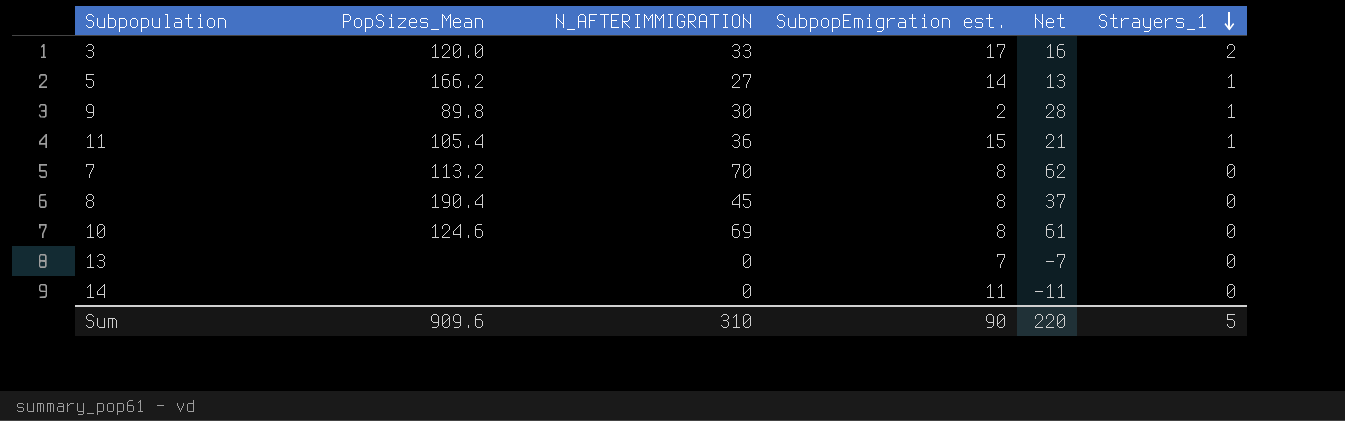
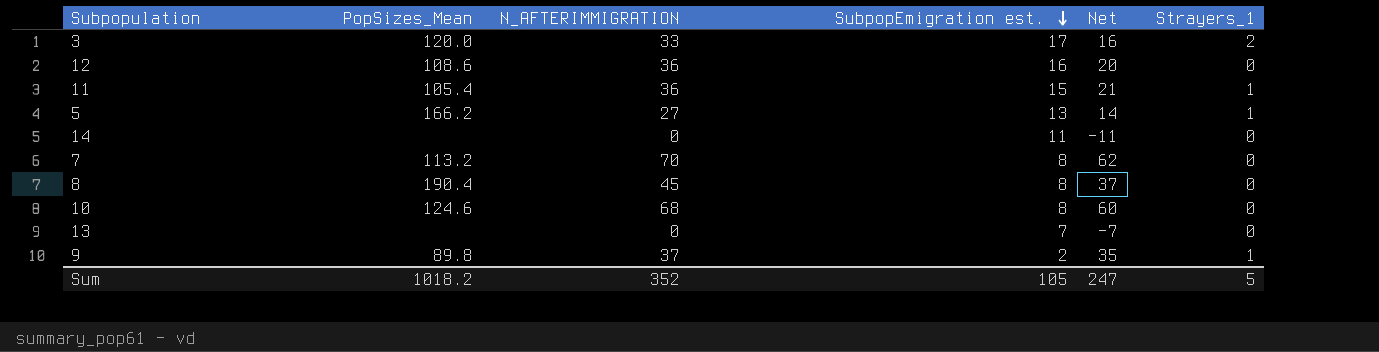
row order: Strayers_1 descending -> SubpopEmigration est. descending
row 12: none -> 108.6 | 36 | 16 | 20 | 0
5 | SubpopEmigration est.: 14 -> 13
5 | Net: 13 -> 14
10 | N_AFTERIMMIGRATION: 69 -> 68
10 | Net: 61 -> 60
9 | N_AFTERIMMIGRATION: 30 -> 37
9 | Net: 28 -> 35
Sum | PopSizes_Mean: 909.6 -> 1018.2
Sum | N_AFTERIMMIGRATION: 310 -> 352
Sum | SubpopEmigration est.: 90 -> 105
Sum | Net: 220 -> 247

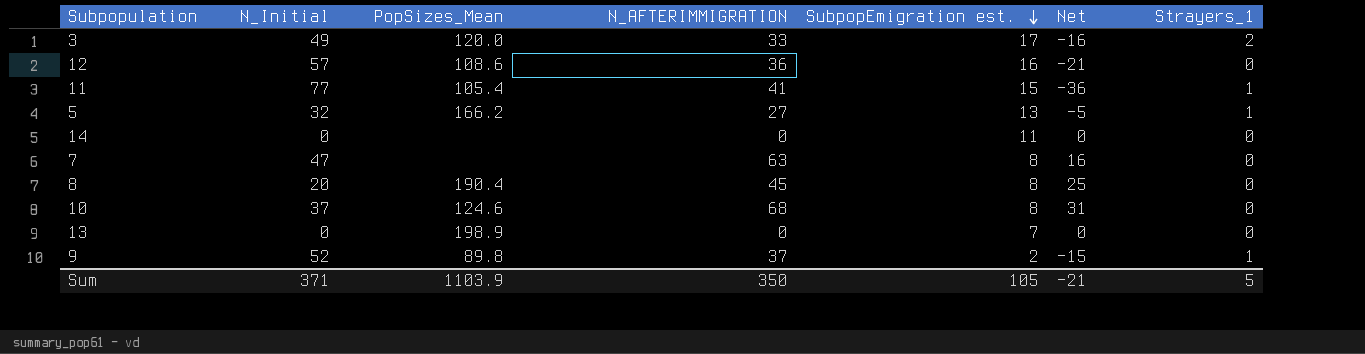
column N_Initial | position: none -> 2
column Net | formula: [N_AFTERIMMIGRATION] - [SubpopEmigration est.] -> [N_AFTERIMMIGRATION] - [N_Initial]
11 | N_AFTERIMMIGRATION: 36 -> 41
7 | PopSizes_Mean: 113.2 -> none
7 | N_AFTERIMMIGRATION: 70 -> 63
13 | PopSizes_Mean: none -> 198.9
Sum | PopSizes_Mean: 1018.2 -> 1103.9
Sum | N_AFTERIMMIGRATION: 352 -> 350
Sum | Net: 247 -> -21

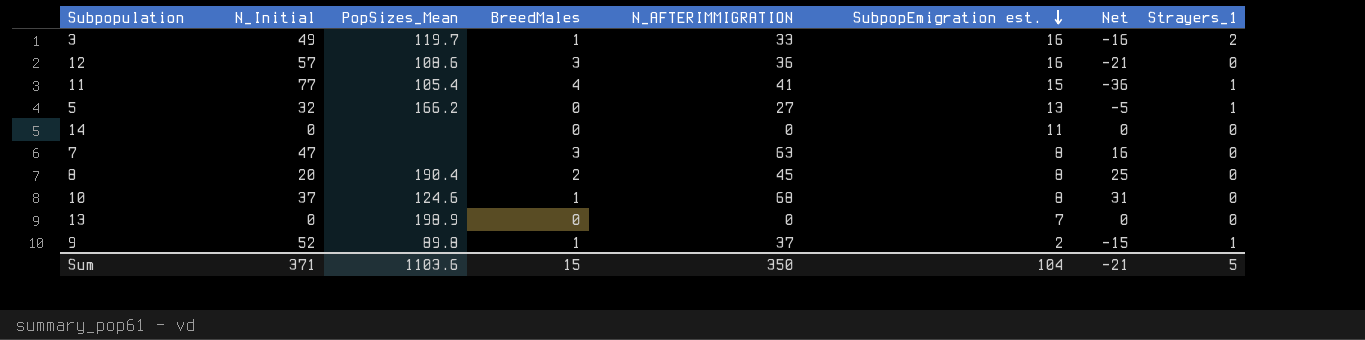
column BreedMales | position: none -> 4
3 | PopSizes_Mean: 120.0 -> 119.7
3 | SubpopEmigration est.: 17 -> 16
Sum | PopSizes_Mean: 1103.9 -> 1103.6
Sum | SubpopEmigration est.: 105 -> 104

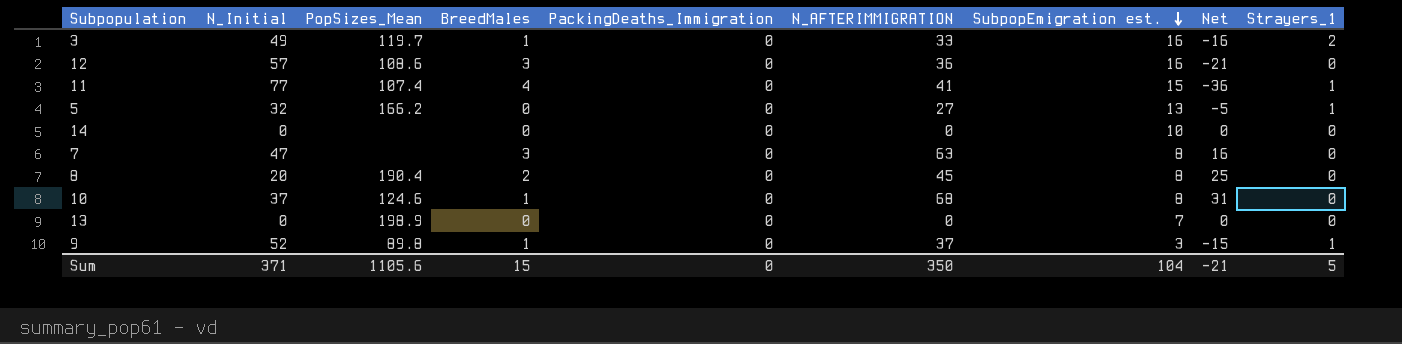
column PackingDeaths_Immigration | position: none -> 5
11 | PopSizes_Mean: 105.4 -> 107.4
14 | SubpopEmigration est.: 11 -> 10
9 | SubpopEmigration est.: 2 -> 3
Sum | PopSizes_Mean: 1103.6 -> 1105.6

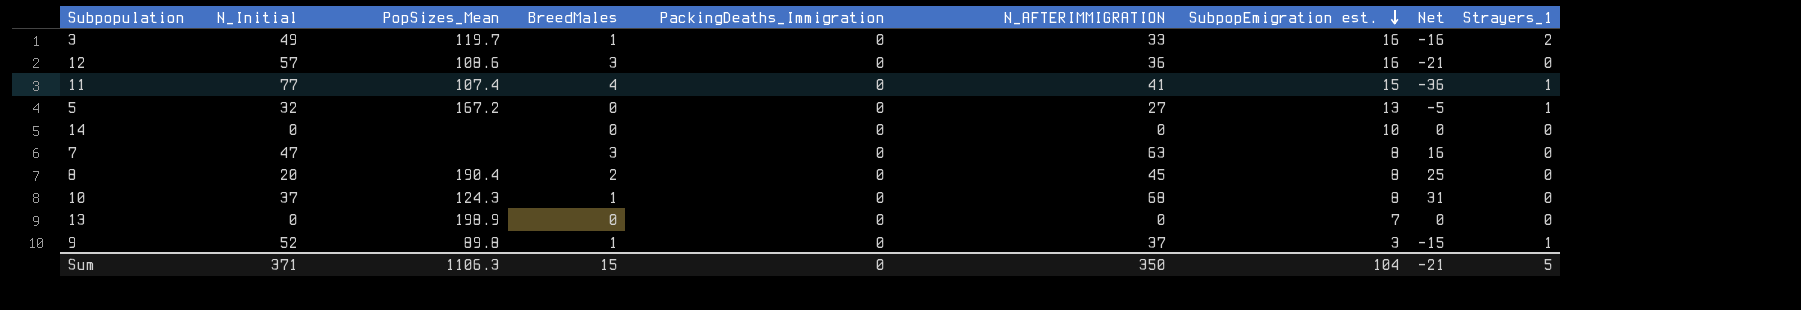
5 | PopSizes_Mean: 166.2 -> 167.2
10 | PopSizes_Mean: 124.6 -> 124.3
Sum | PopSizes_Mean: 1105.6 -> 1106.3

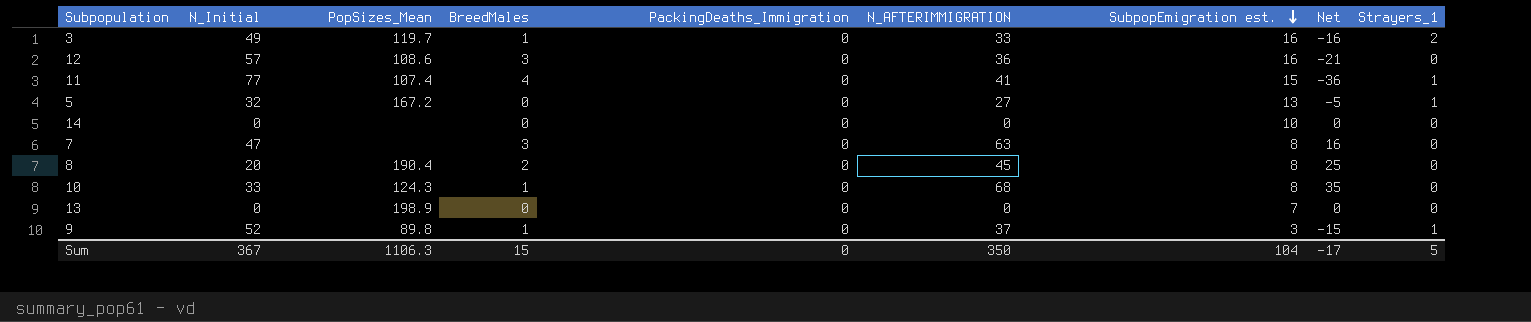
10 | N_Initial: 37 -> 33
10 | Net: 31 -> 35
Sum | N_Initial: 371 -> 367
Sum | Net: -21 -> -17

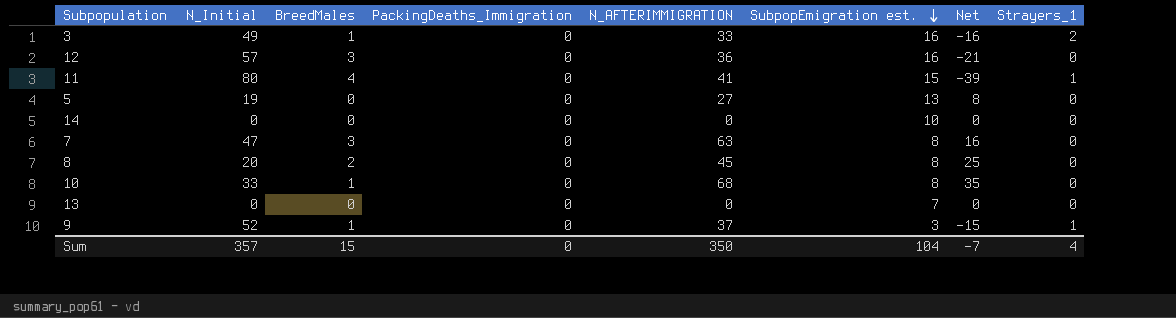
column PopSizes_Mean | position: 3 -> none
11 | N_Initial: 77 -> 80
11 | Net: -36 -> -39
5 | N_Initial: 32 -> 19
5 | Net: -5 -> 8
5 | Strayers_1: 1 -> 0
Sum | N_Initial: 367 -> 357
Sum | Net: -17 -> -7
Sum | Strayers_1: 5 -> 4

